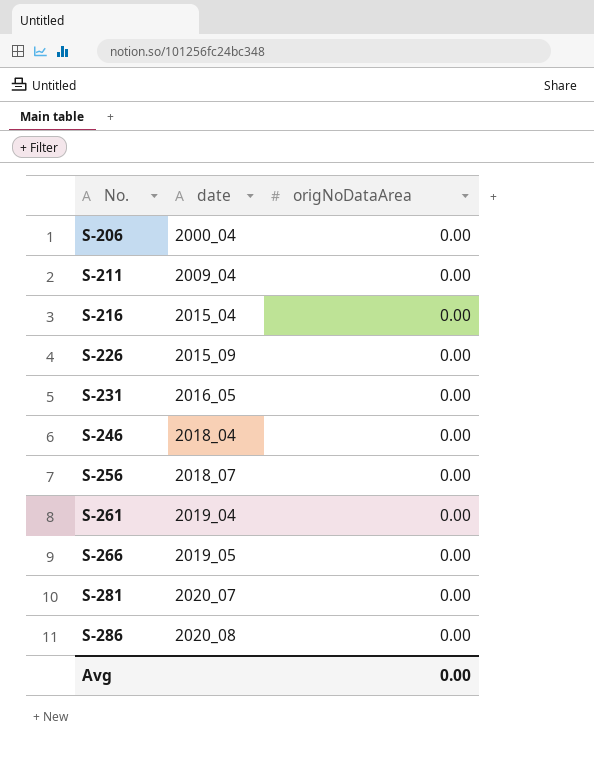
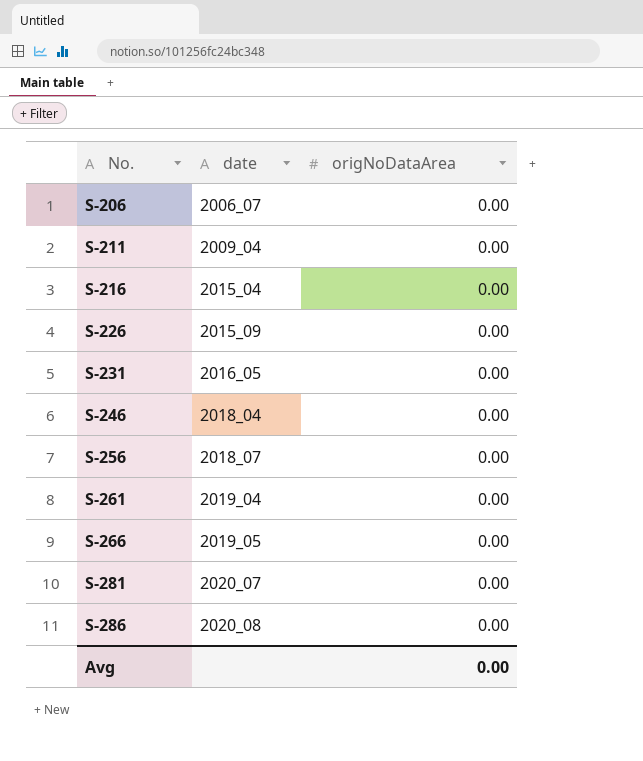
S-206 | date: 2000_04 -> 2006_07

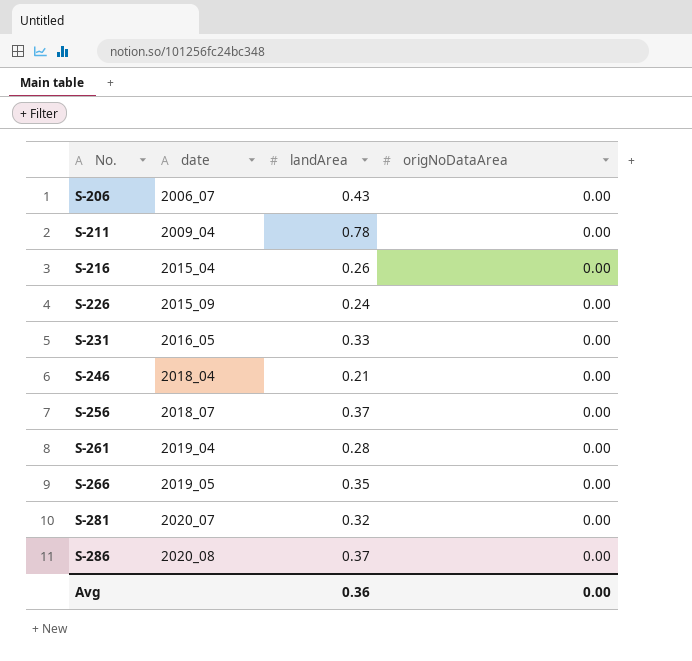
column landArea | position: none -> 3

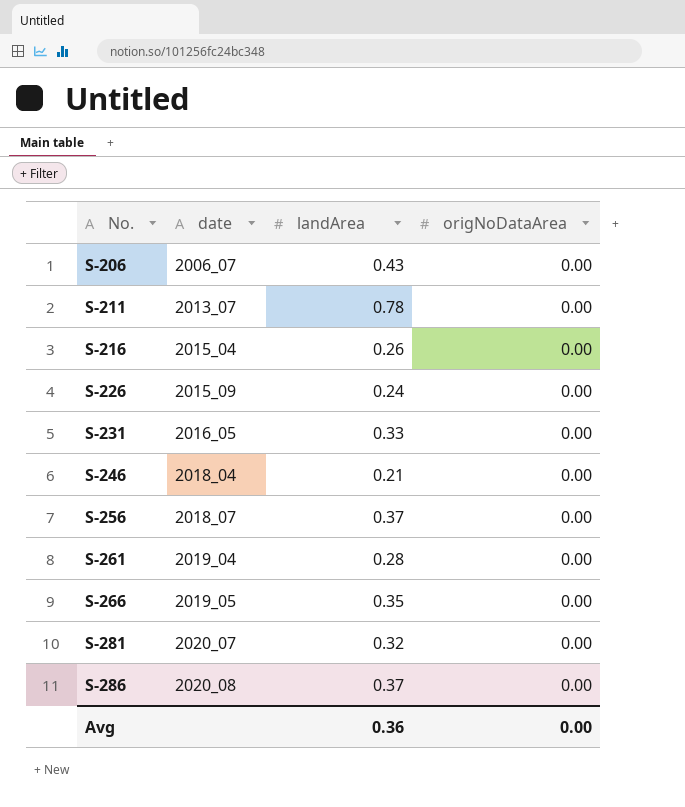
S-211 | date: 2009_04 -> 2013_07

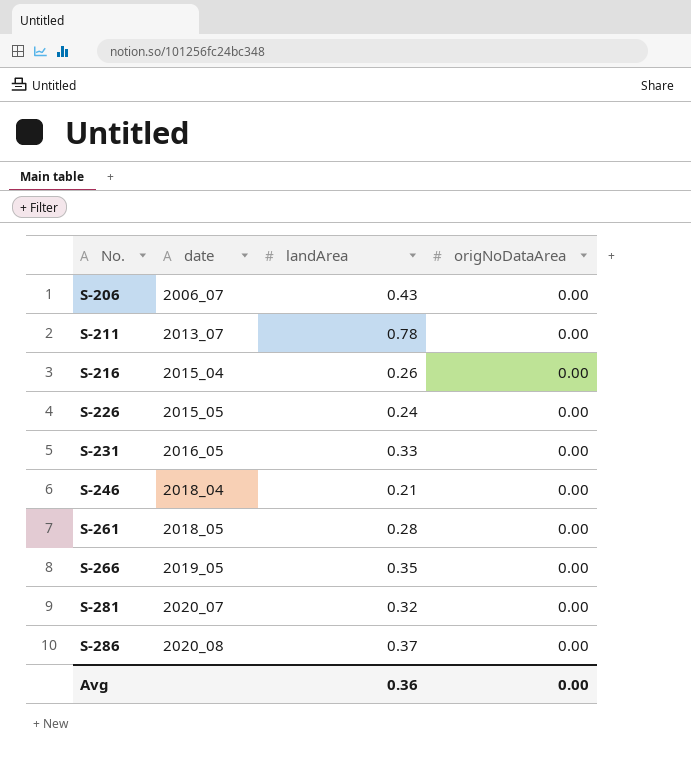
row S-256: 2018_07 | 0.37 | 0.00 -> none
S-226 | date: 2015_09 -> 2015_05
S-261 | date: 2019_04 -> 2018_05

